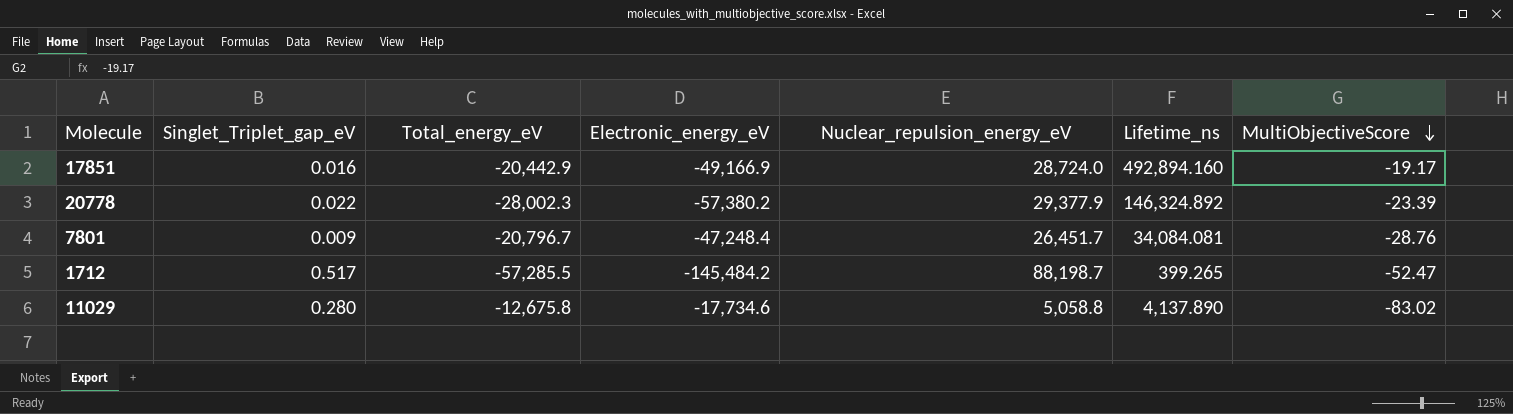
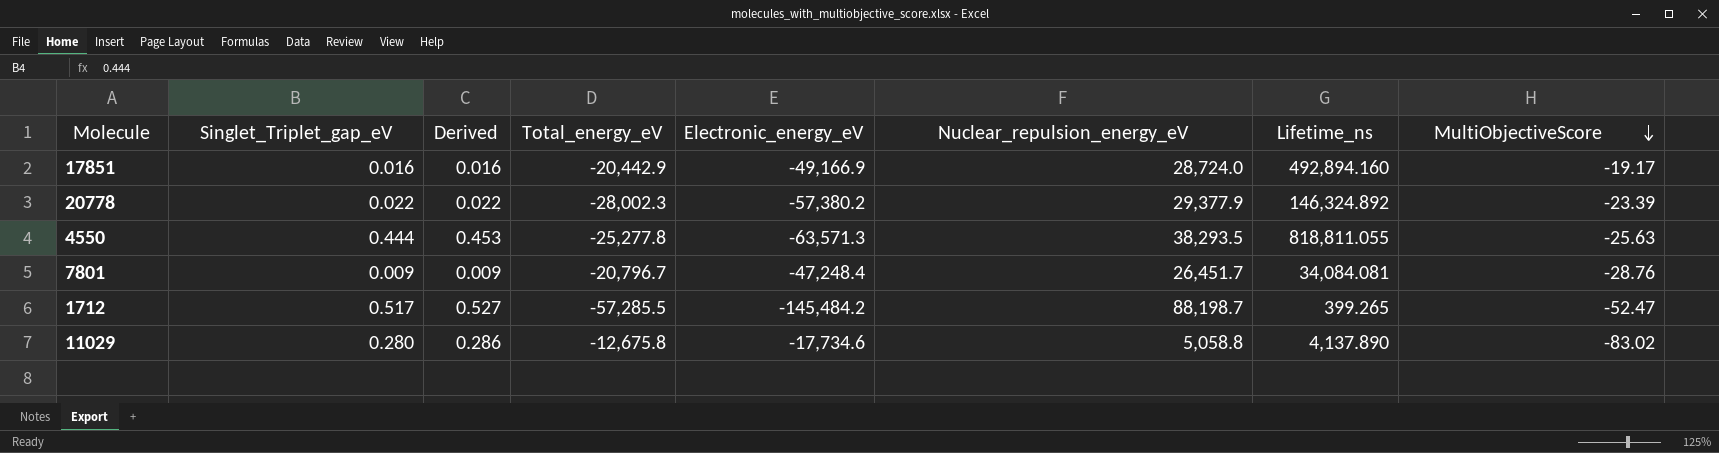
column Derived | formula: none -> [Singlet_Triplet_gap_eV] * 1.02
row 4550: none -> 0.444 | 0.453 | -25,277.8 | -63,571.3 | 38,293.5 | 818,811.055 | -25.63

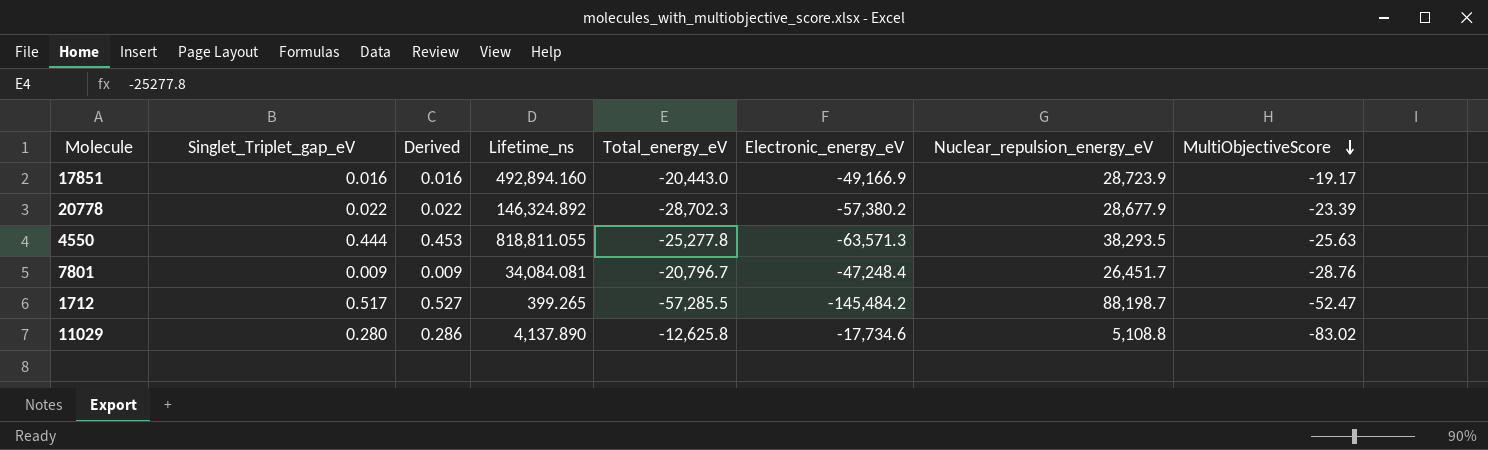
column Lifetime_ns | position: 7 -> 4
17851 | Total_energy_eV: -20,442.9 -> -20,443.0
17851 | Nuclear_repulsion_energy_eV: 28,724.0 -> 28,723.9
20778 | Total_energy_eV: -28,002.3 -> -28,702.3
20778 | Nuclear_repulsion_energy_eV: 29,377.9 -> 28,677.9
11029 | Total_energy_eV: -12,675.8 -> -12,625.8
11029 | Nuclear_repulsion_energy_eV: 5,058.8 -> 5,108.8

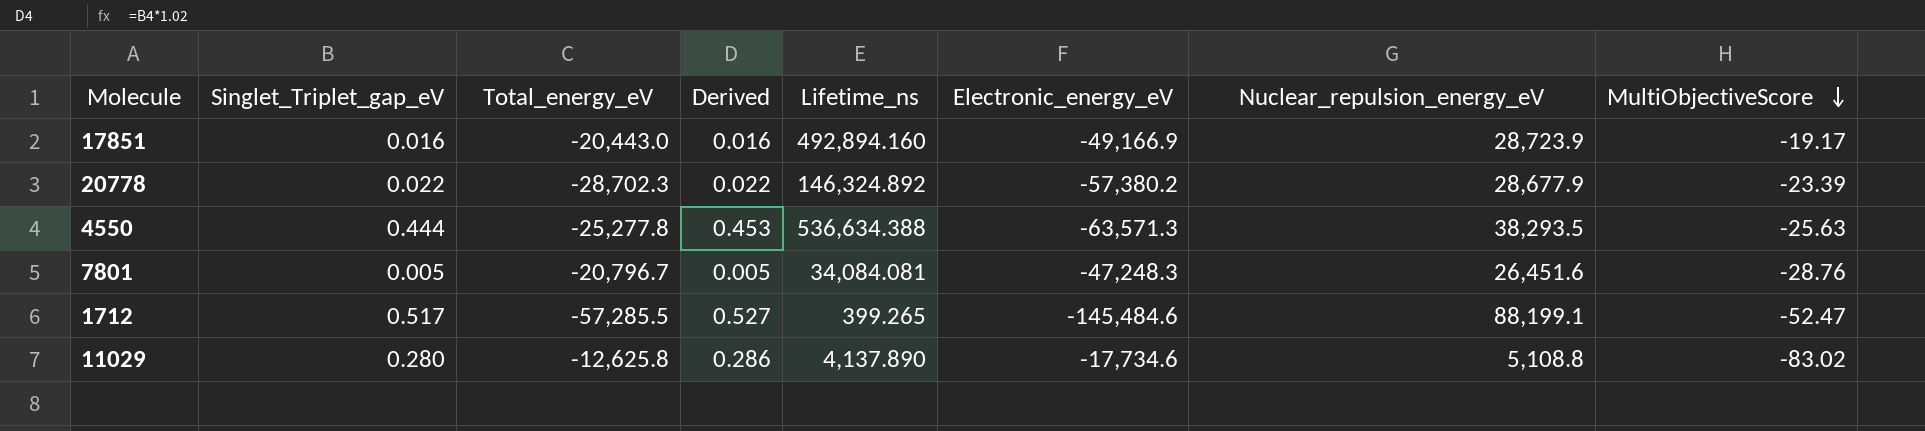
column Total_energy_eV | position: 5 -> 3
4550 | Lifetime_ns: 818,811.055 -> 536,634.388
7801 | Singlet_Triplet_gap_eV: 0.009 -> 0.005
7801 | Derived: 0.009 -> 0.005
7801 | Electronic_energy_eV: -47,248.4 -> -47,248.3
7801 | Nuclear_repulsion_energy_eV: 26,451.7 -> 26,451.6
1712 | Electronic_energy_eV: -145,484.2 -> -145,484.6
1712 | Nuclear_repulsion_energy_eV: 88,198.7 -> 88,199.1

